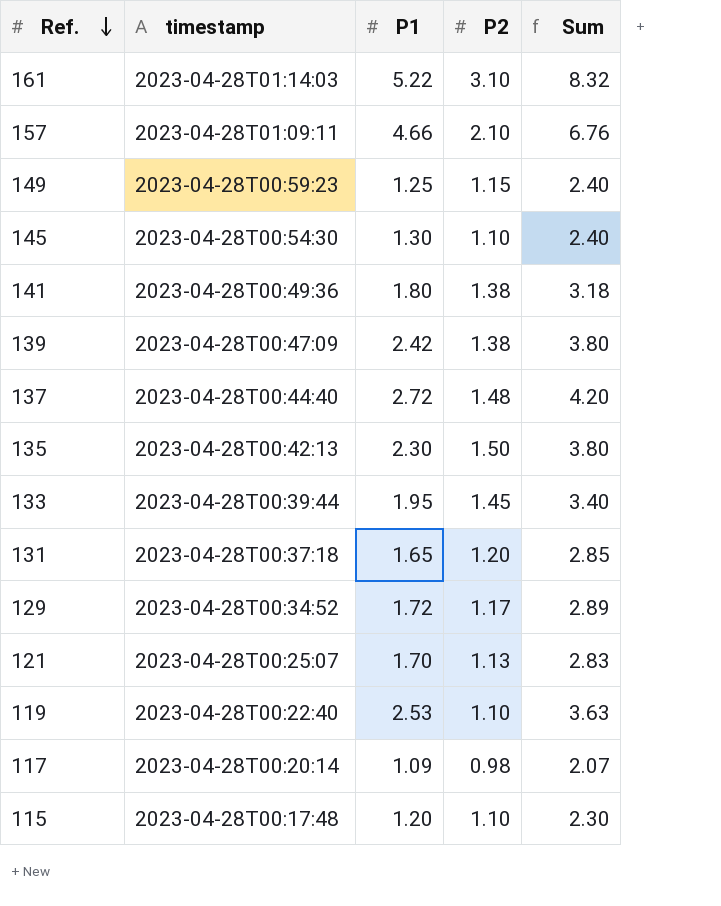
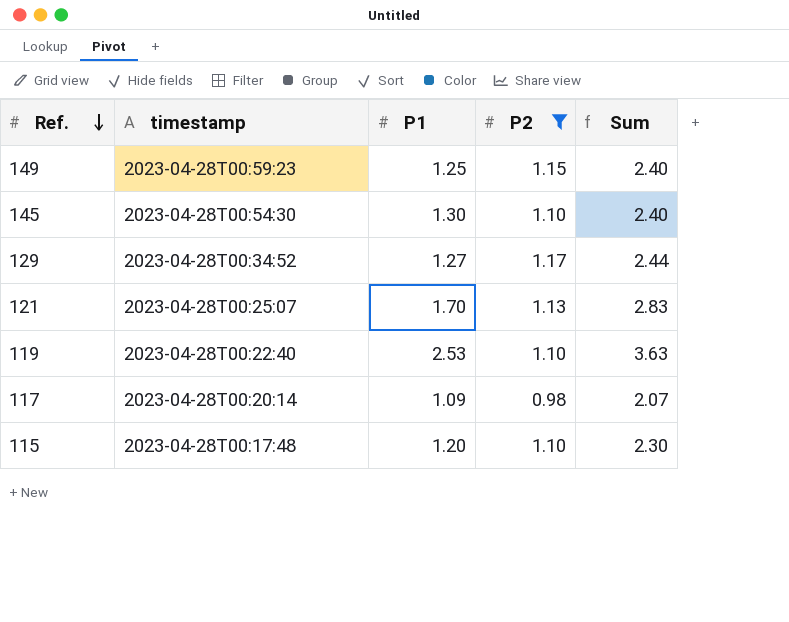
filter: none -> P2 <= 1.17
129 | P1: 1.72 -> 1.27
129 | Sum: 2.89 -> 2.44

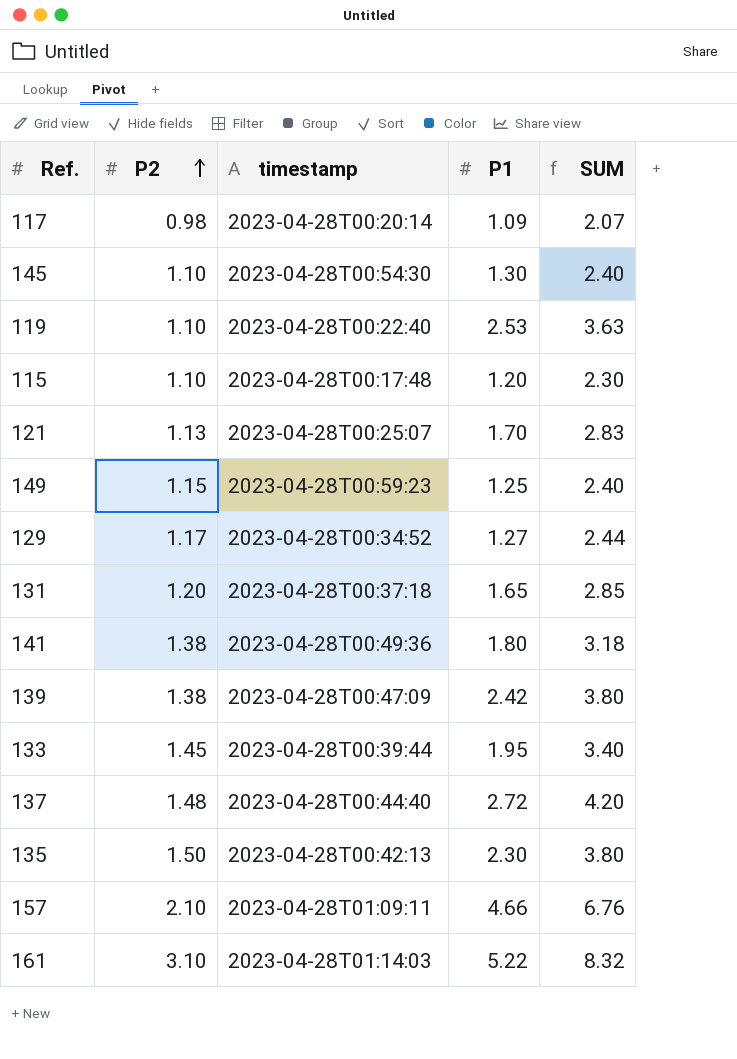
filter: P2 <= 1.17 -> none
row order: Ref. descending -> P2 ascending
column P2 | position: 4 -> 2
column name: Sum -> SUM

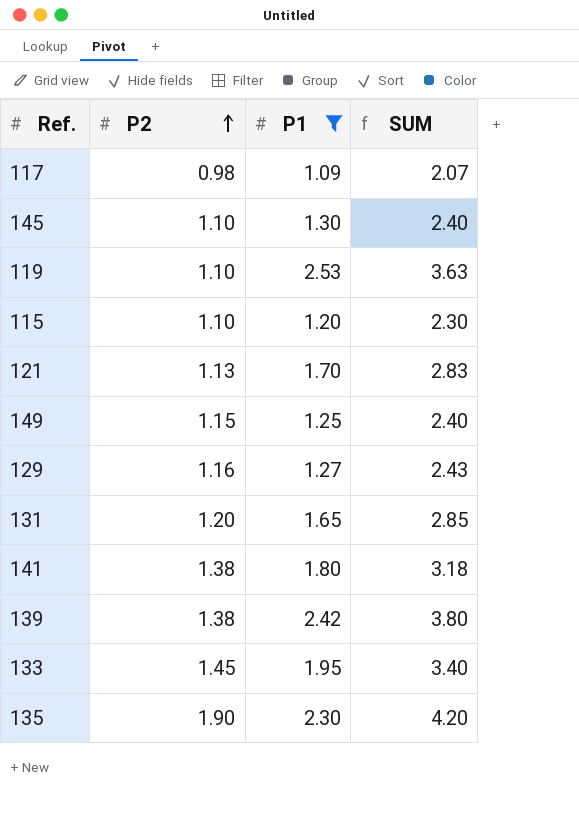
filter: none -> P1 <= 2.53
column timestamp | position: 3 -> none
129 | P2: 1.17 -> 1.16
129 | SUM: 2.44 -> 2.43
135 | P2: 1.50 -> 1.90
135 | SUM: 3.80 -> 4.20

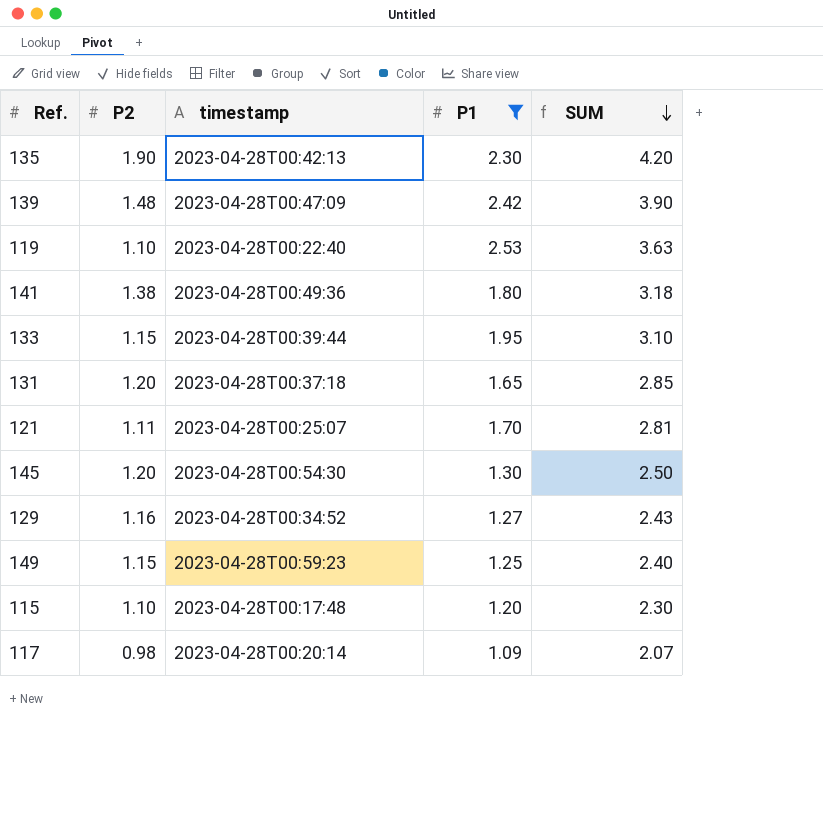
row order: P2 ascending -> SUM descending
column timestamp | position: none -> 3
139 | P2: 1.38 -> 1.48
139 | SUM: 3.80 -> 3.90
133 | P2: 1.45 -> 1.15
133 | SUM: 3.40 -> 3.10
121 | P2: 1.13 -> 1.11
121 | SUM: 2.83 -> 2.81
145 | P2: 1.10 -> 1.20
145 | SUM: 2.40 -> 2.50

